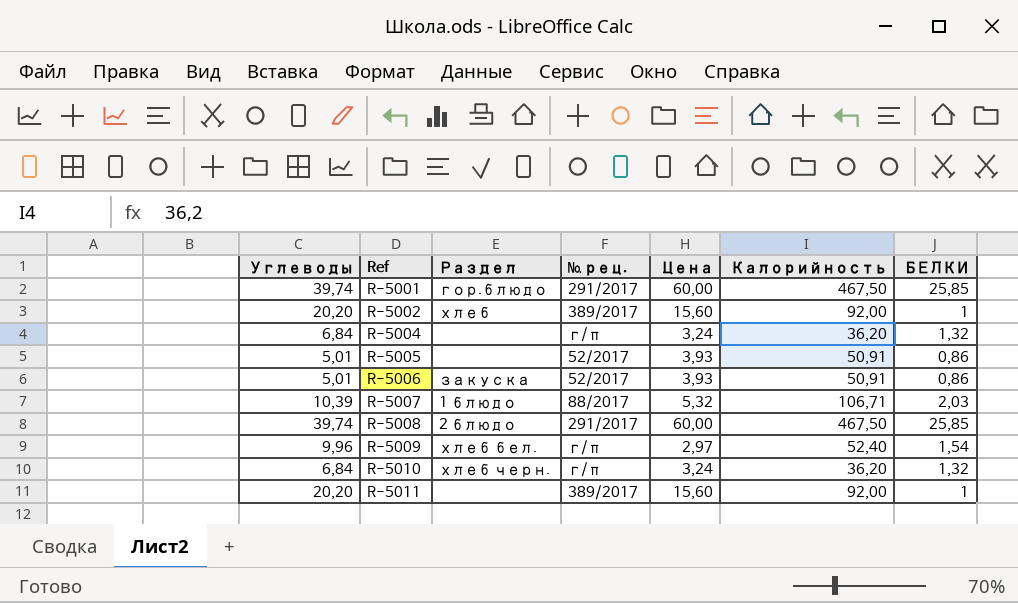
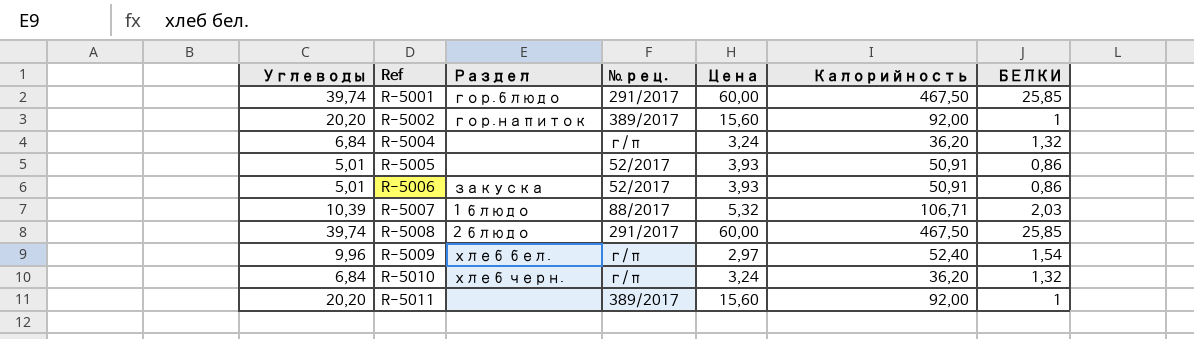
R-5002 | Раздел: хлеб -> гор.напиток

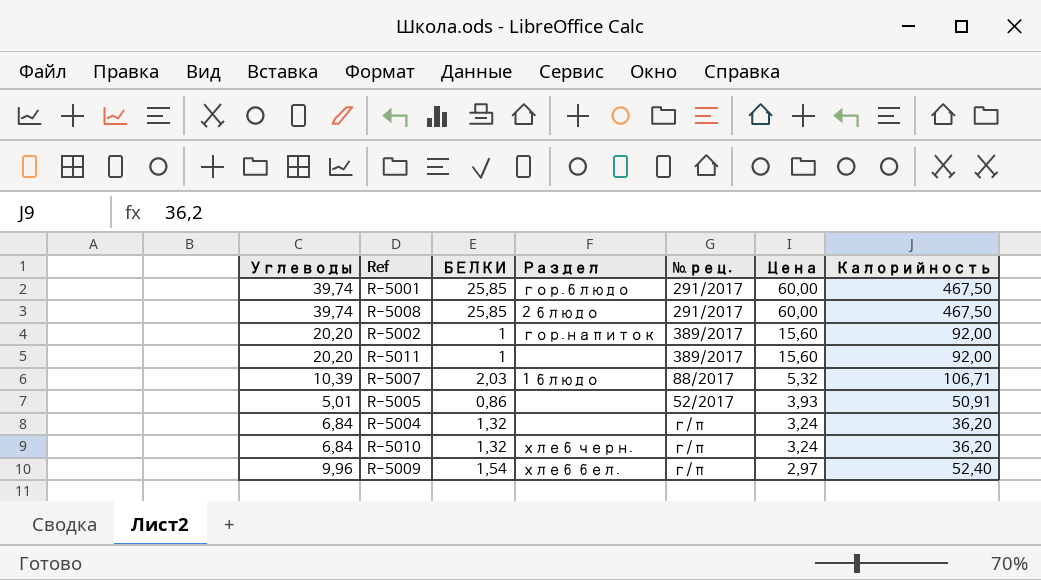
row order: Ref ascending -> Цена descending
column БЕЛКИ | position: 7 -> 3
row R-5006: 5,01 | закуска | 52/2017 | 3,93 | 50,91 | 0,86 -> none

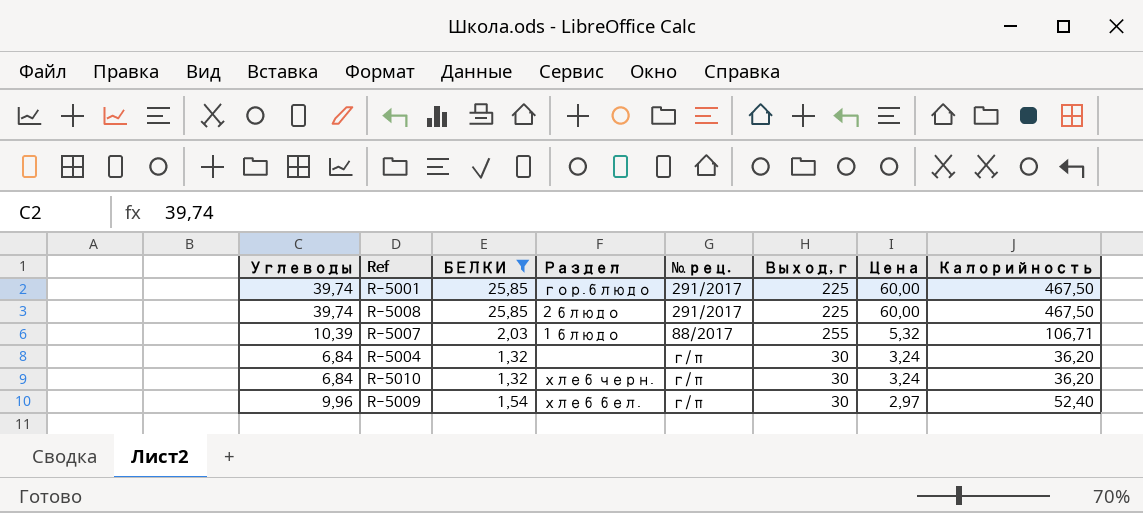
filter: none -> БЕЛКИ >= 1,32
column Выход, г | position: none -> 6

